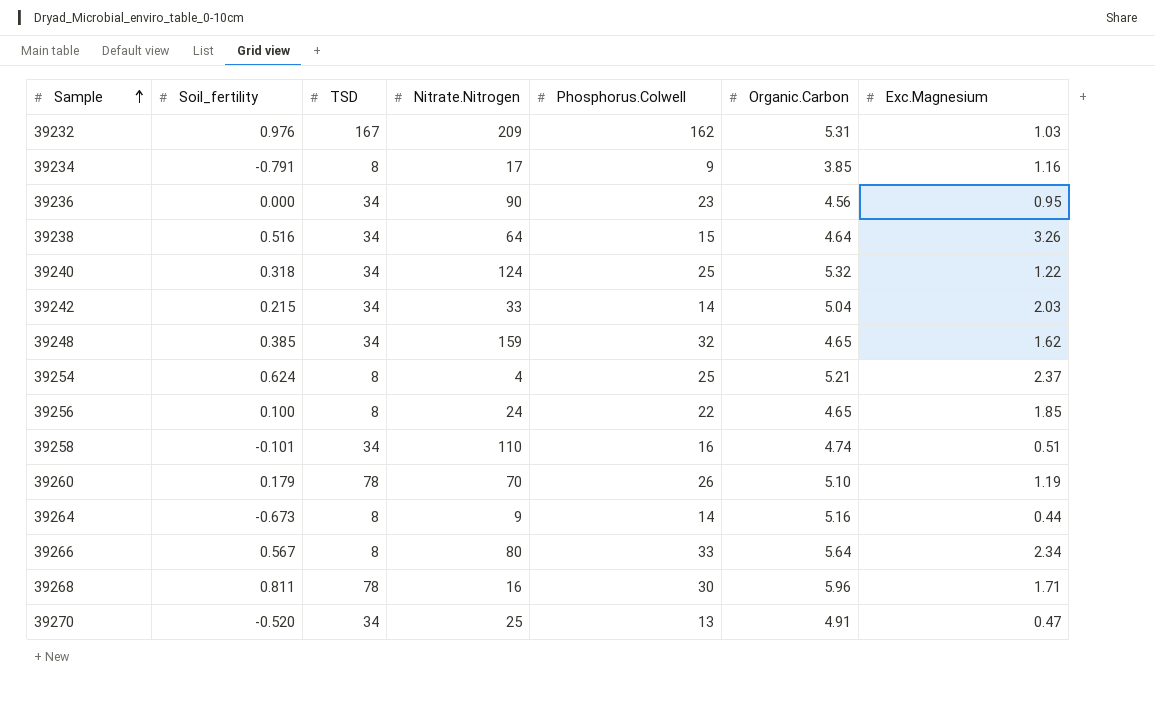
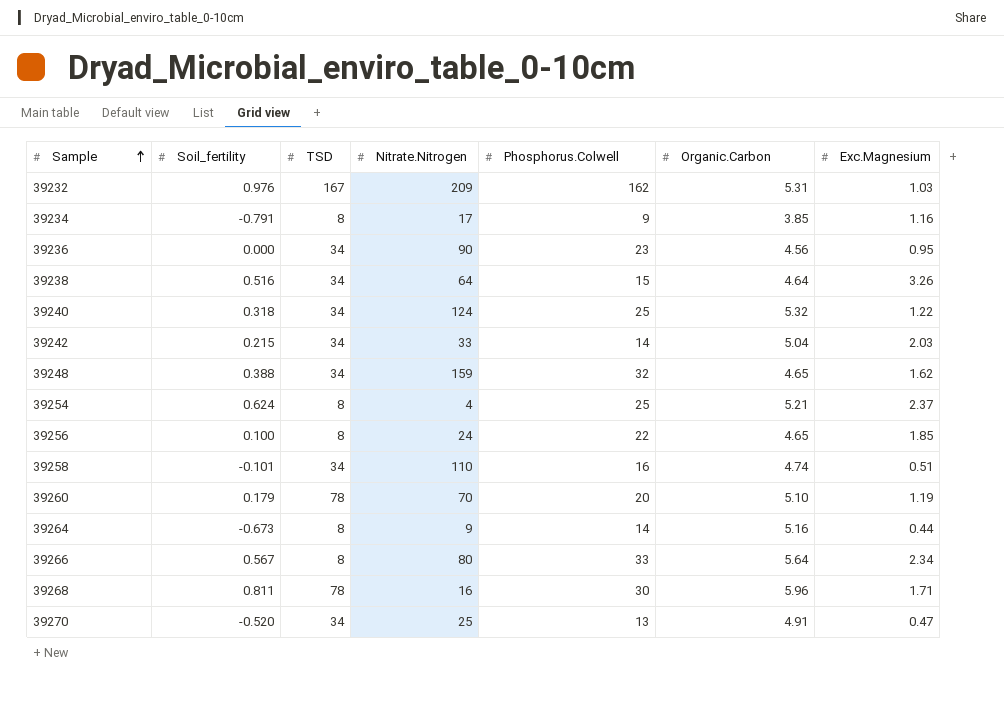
39248 | Soil_fertility: 0.385 -> 0.388
39260 | Phosphorus.Colwell: 26 -> 20

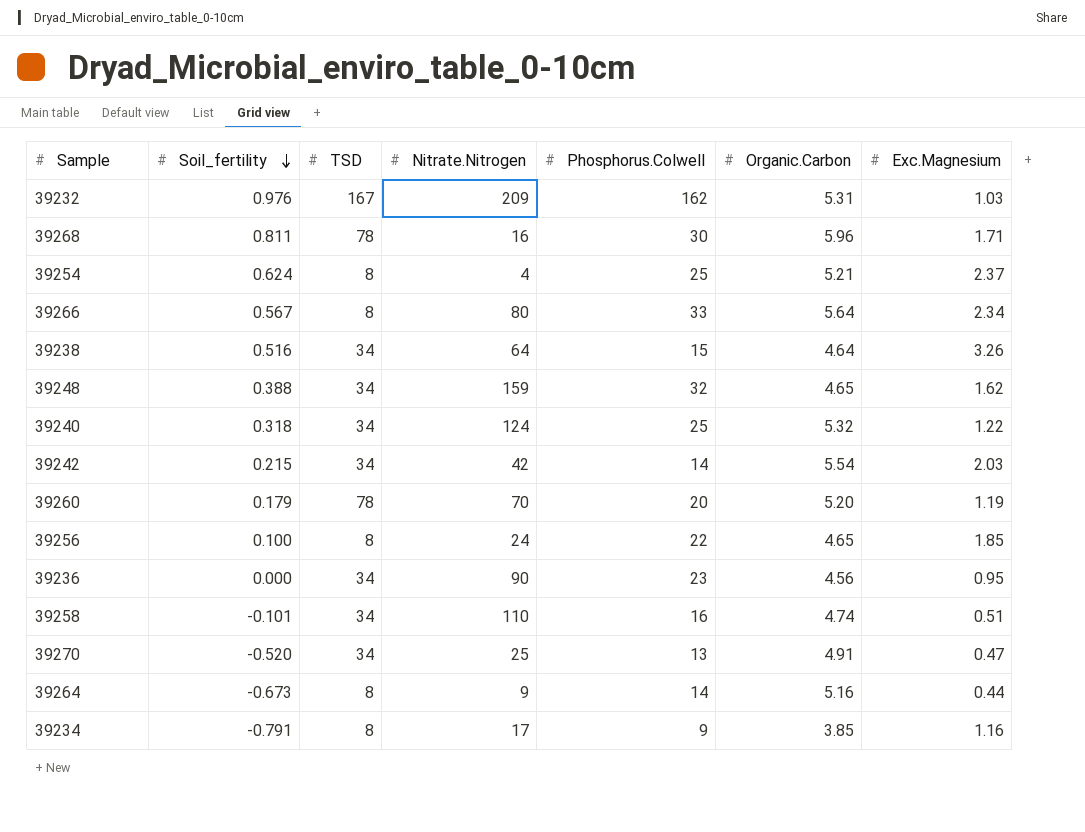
row order: Sample ascending -> Soil_fertility descending
39242 | Nitrate.Nitrogen: 33 -> 42
39242 | Organic.Carbon: 5.04 -> 5.54
39260 | Organic.Carbon: 5.10 -> 5.20

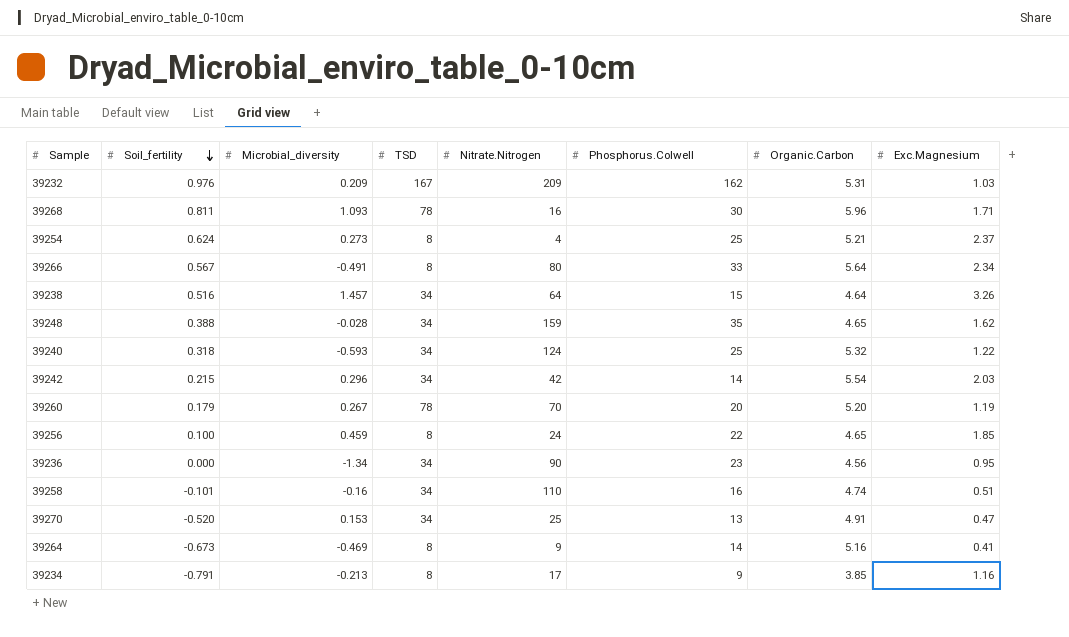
column Microbial_diversity | position: none -> 3
39248 | Phosphorus.Colwell: 32 -> 35
39264 | Exc.Magnesium: 0.44 -> 0.41

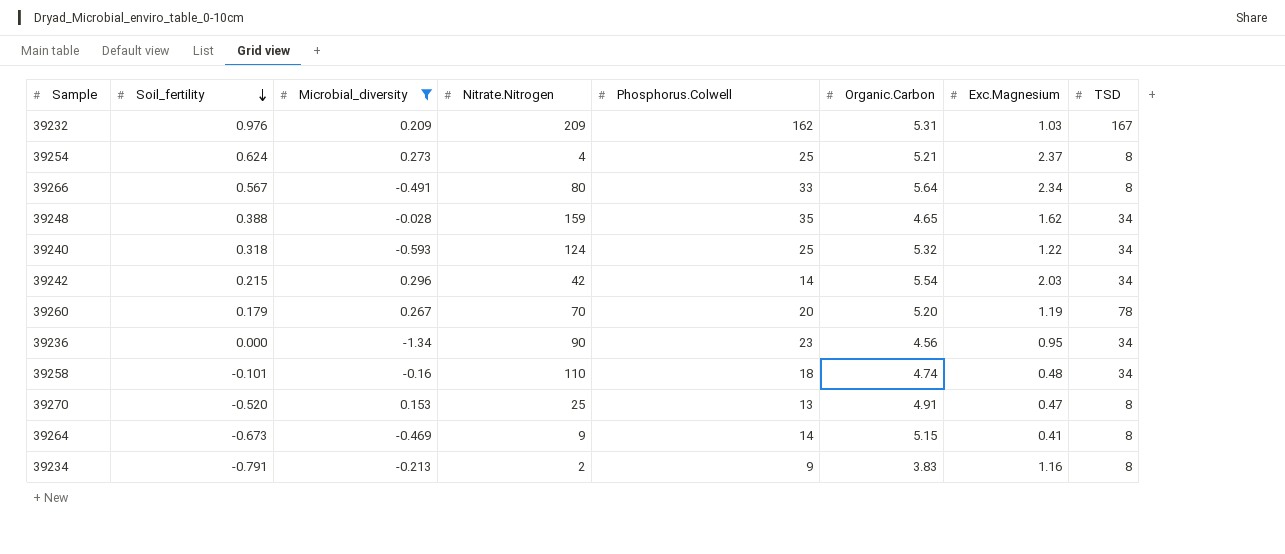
filter: none -> Microbial_diversity <= 0.296
column TSD | position: 4 -> 8
39258 | Phosphorus.Colwell: 16 -> 18
39258 | Exc.Magnesium: 0.51 -> 0.48
39270 | TSD: 34 -> 8
39264 | Organic.Carbon: 5.16 -> 5.15
39234 | Nitrate.Nitrogen: 17 -> 2
39234 | Organic.Carbon: 3.85 -> 3.83

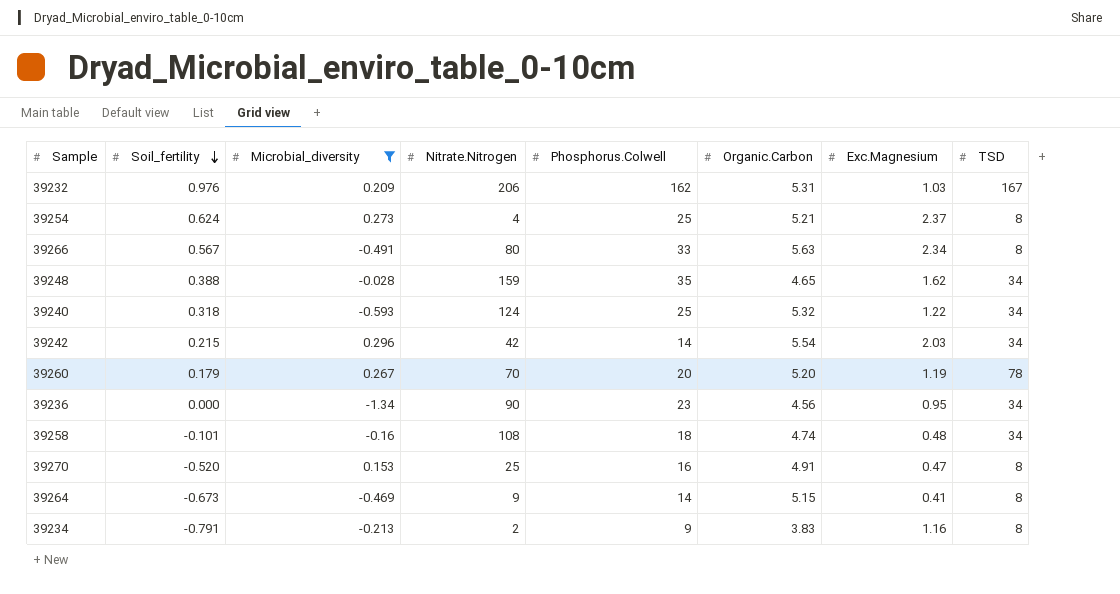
39232 | Nitrate.Nitrogen: 209 -> 206
39266 | Organic.Carbon: 5.64 -> 5.63
39258 | Nitrate.Nitrogen: 110 -> 108
39270 | Phosphorus.Colwell: 13 -> 16

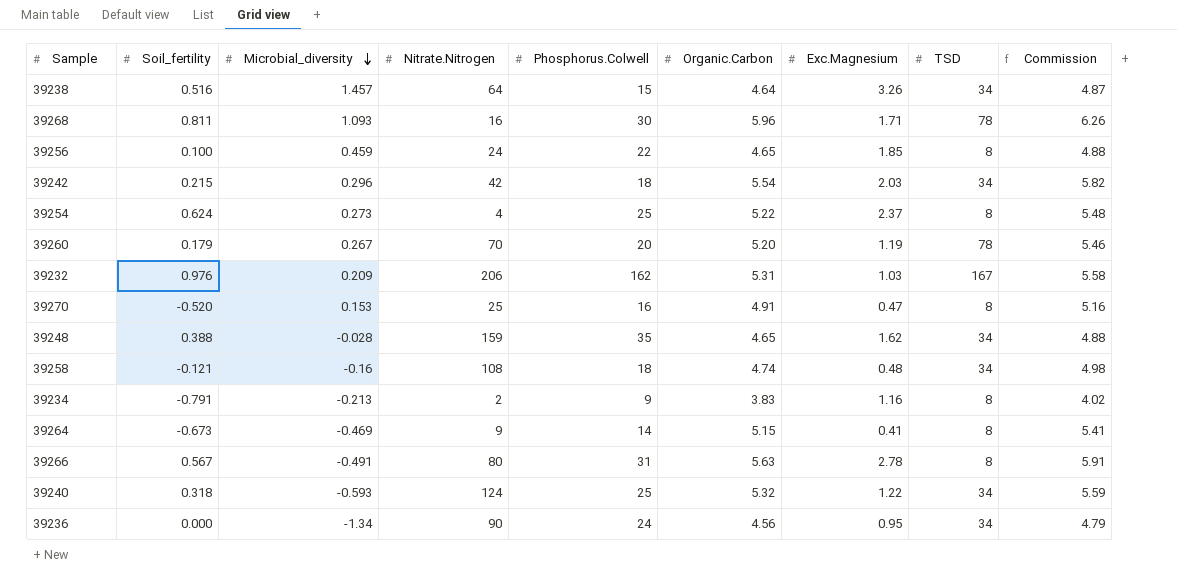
filter: Microbial_diversity <= 0.296 -> none
row order: Soil_fertility descending -> Microbial_diversity descending
column Commission | formula: none -> [Organic.Carbon] * 1.05
39242 | Phosphorus.Colwell: 14 -> 18
39254 | Organic.Carbon: 5.21 -> 5.22
39258 | Soil_fertility: -0.101 -> -0.121
39266 | Phosphorus.Colwell: 33 -> 31
39266 | Exc.Magnesium: 2.34 -> 2.78
39236 | Phosphorus.Colwell: 23 -> 24

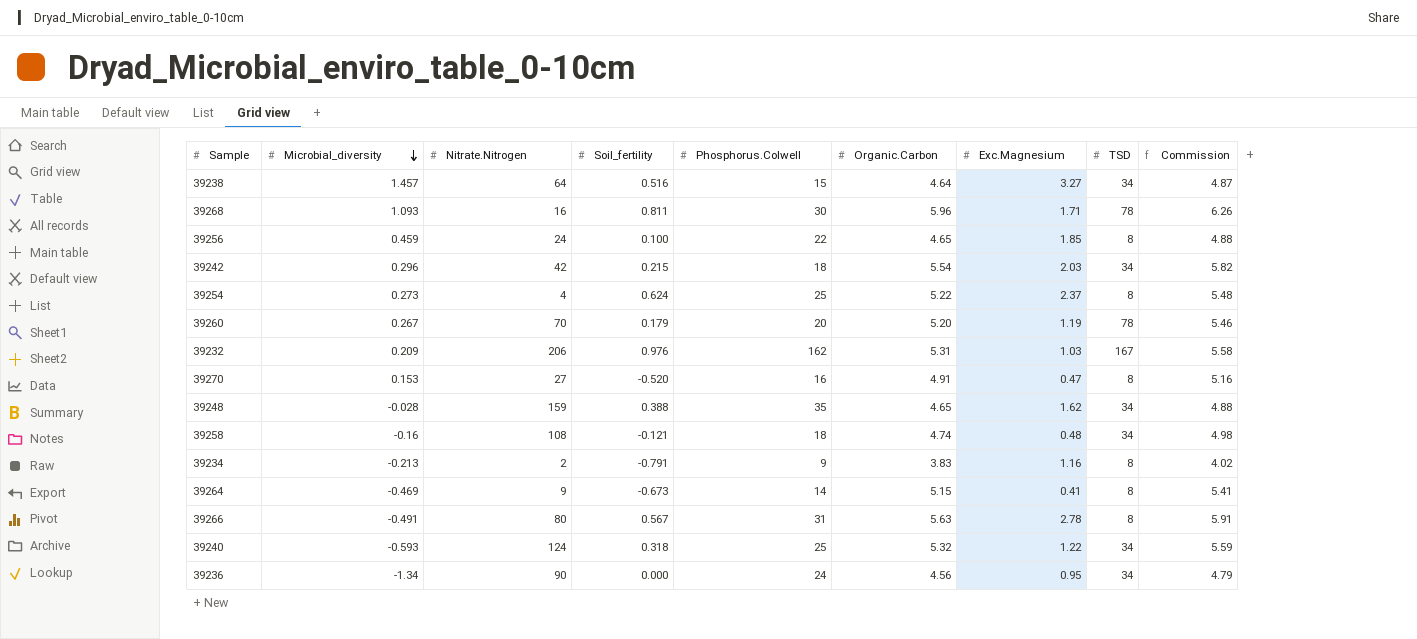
column Soil_fertility | position: 2 -> 4
39238 | Exc.Magnesium: 3.26 -> 3.27
39270 | Nitrate.Nitrogen: 25 -> 27

